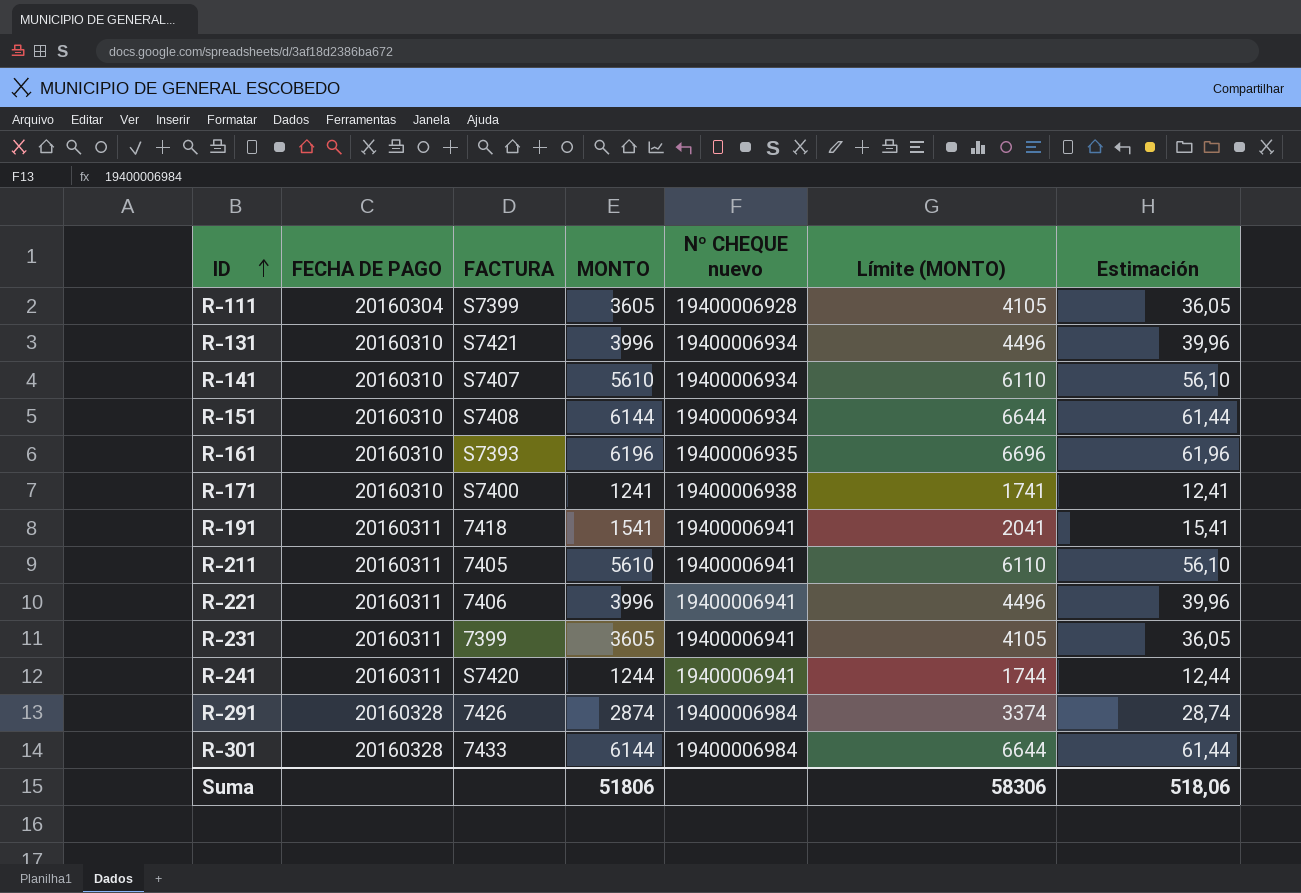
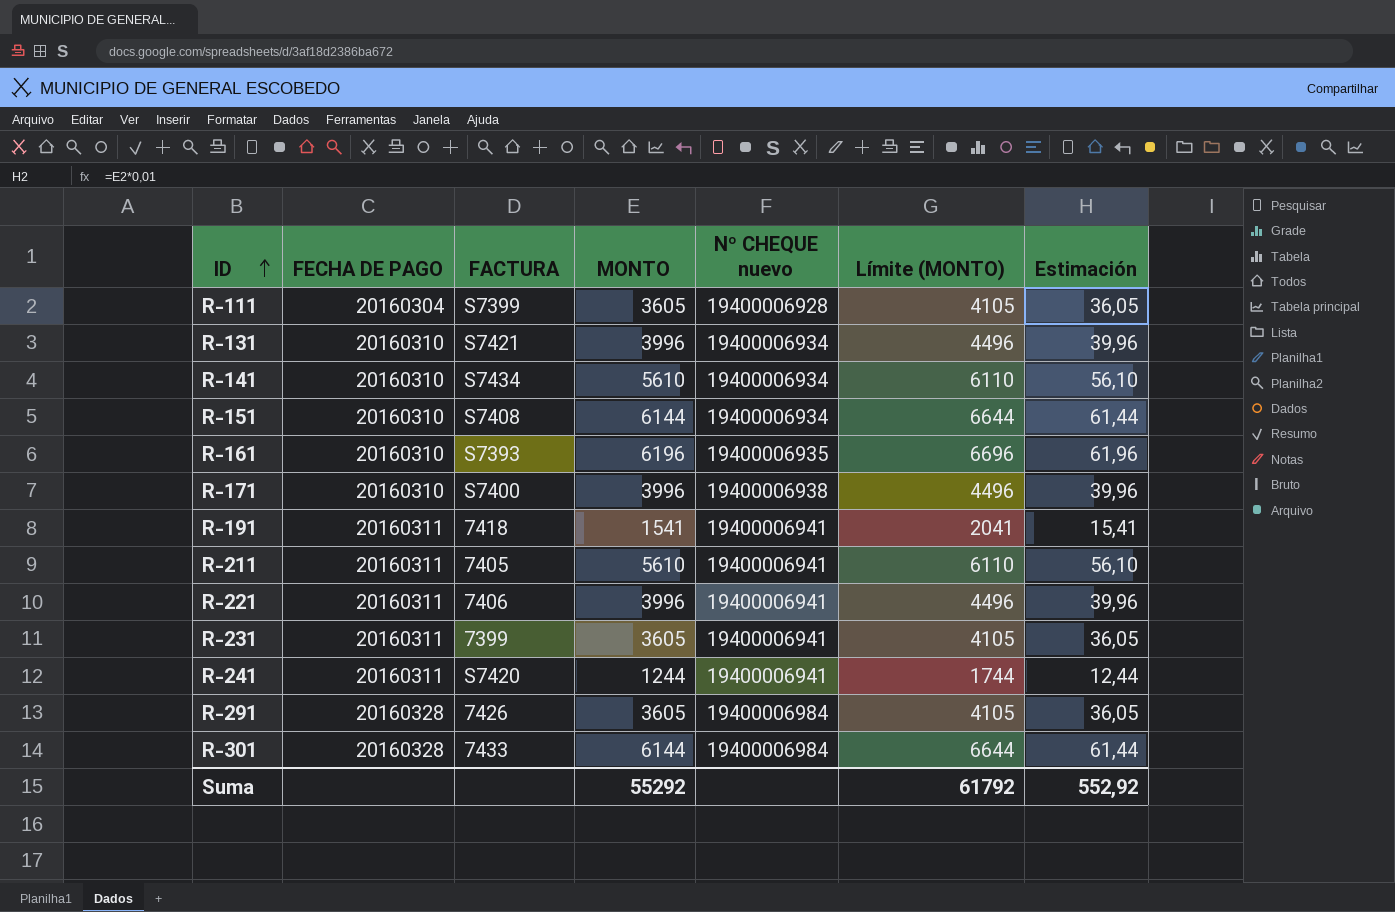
R-141 | FACTURA: S7407 -> S7434
R-171 | MONTO: 1241 -> 3996
R-171 | Límite (MONTO): 1741 -> 4496
R-171 | Estimación: 12,41 -> 39,96
R-291 | MONTO: 2874 -> 3605
R-291 | Límite (MONTO): 3374 -> 4105
R-291 | Estimación: 28,74 -> 36,05
Suma | MONTO: 51806 -> 55292
Suma | Límite (MONTO): 58306 -> 61792
Suma | Estimación: 518,06 -> 552,92

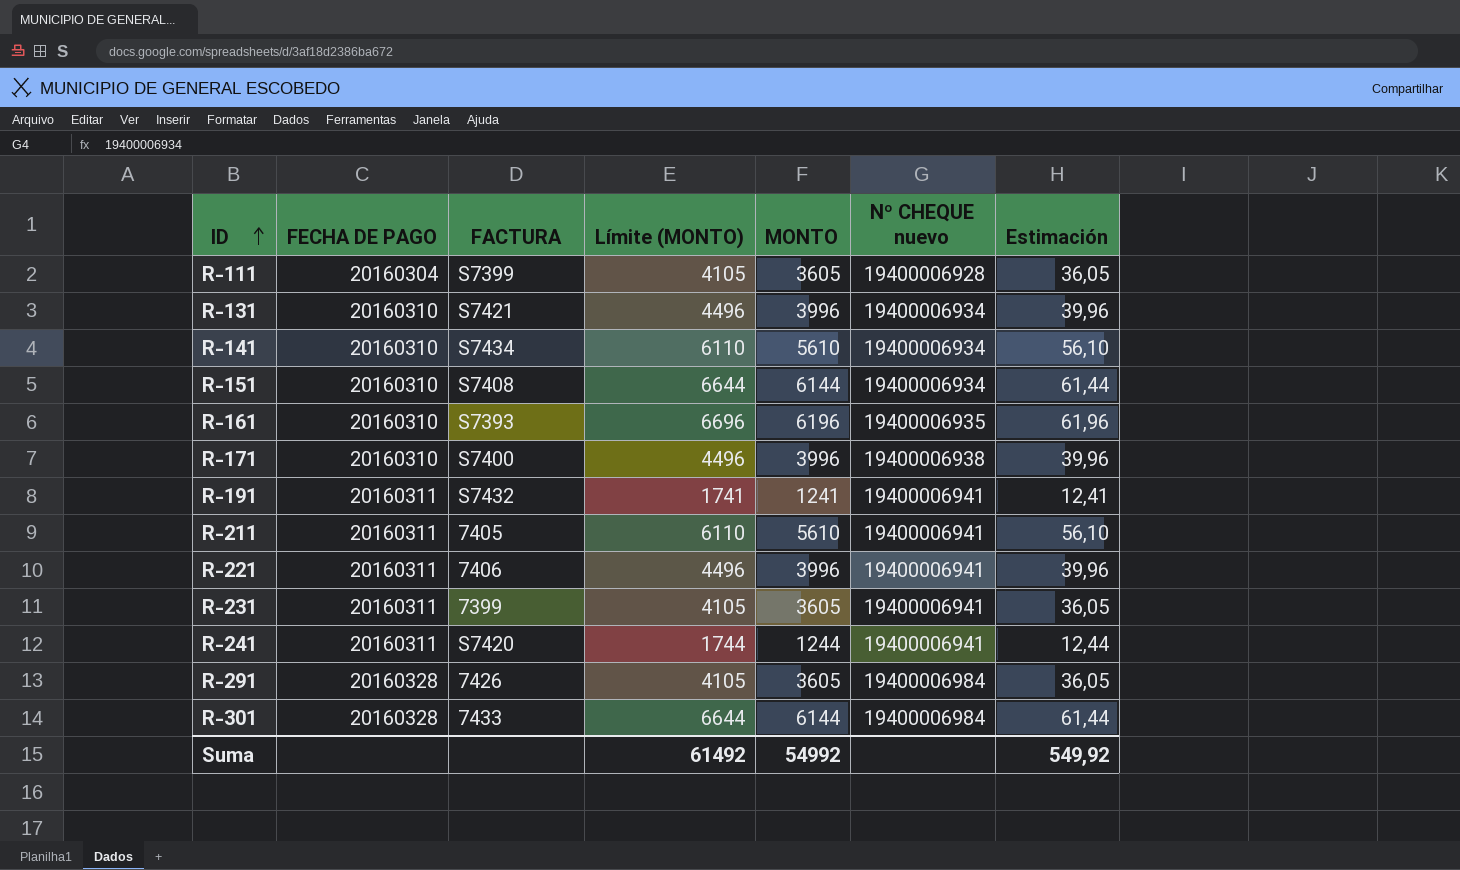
column Límite (MONTO) | position: 6 -> 4
R-191 | FACTURA: 7418 -> S7432
R-191 | Límite (MONTO): 2041 -> 1741
R-191 | MONTO: 1541 -> 1241
R-191 | Estimación: 15,41 -> 12,41
Suma | Límite (MONTO): 61792 -> 61492
Suma | MONTO: 55292 -> 54992
Suma | Estimación: 552,92 -> 549,92

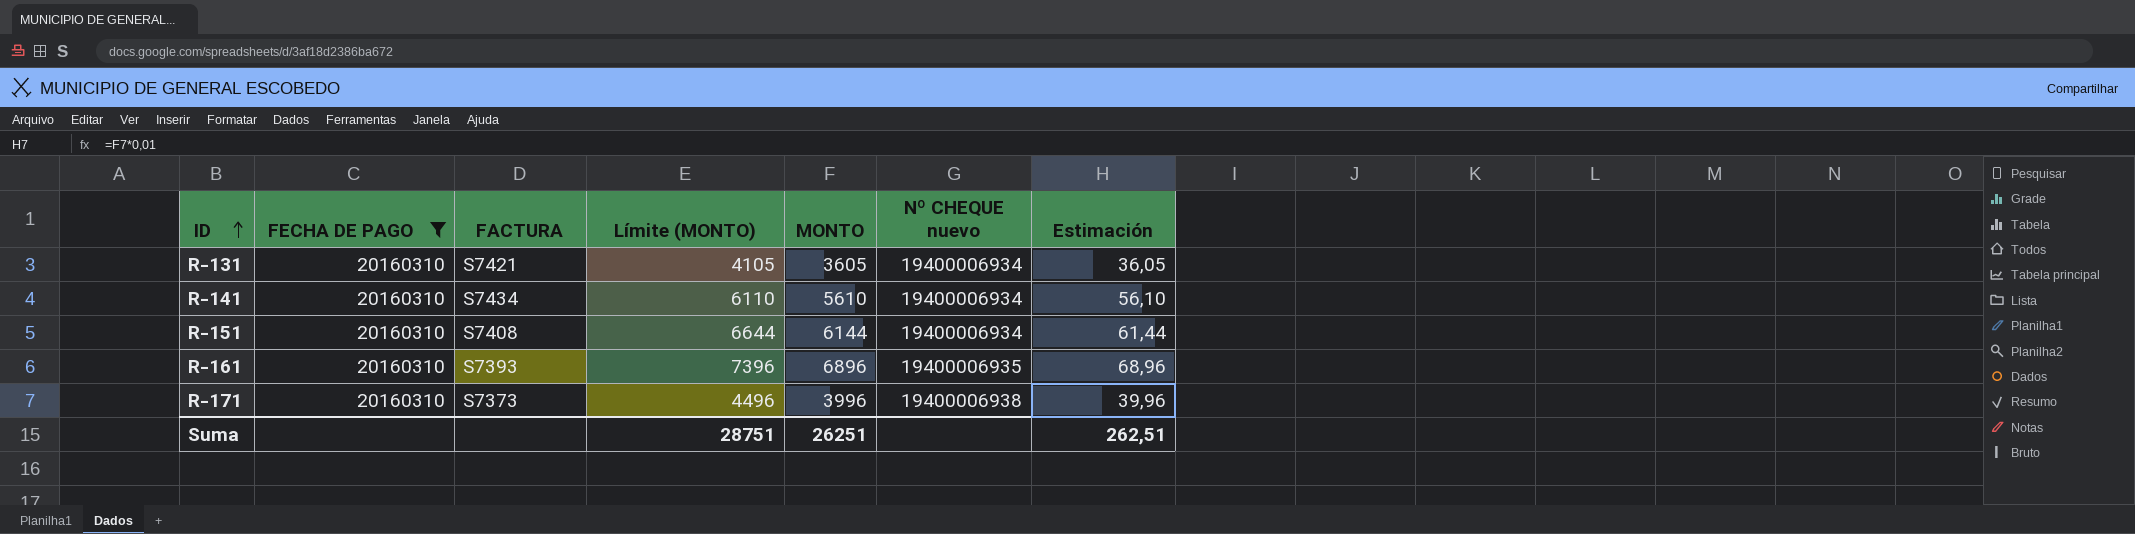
filter: none -> FECHA DE PAGO = 20160310
R-131 | Límite (MONTO): 4496 -> 4105
R-131 | MONTO: 3996 -> 3605
R-131 | Estimación: 39,96 -> 36,05
R-161 | Límite (MONTO): 6696 -> 7396
R-161 | MONTO: 6196 -> 6896
R-161 | Estimación: 61,96 -> 68,96
R-171 | FACTURA: S7400 -> S7373
Suma | Límite (MONTO): 61492 -> 28751
Suma | MONTO: 54992 -> 26251
Suma | Estimación: 549,92 -> 262,51

